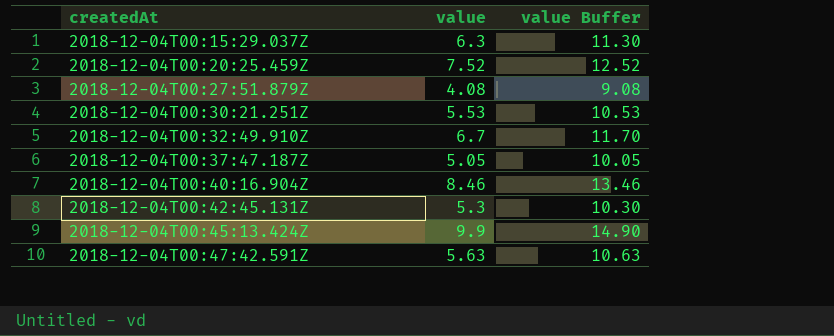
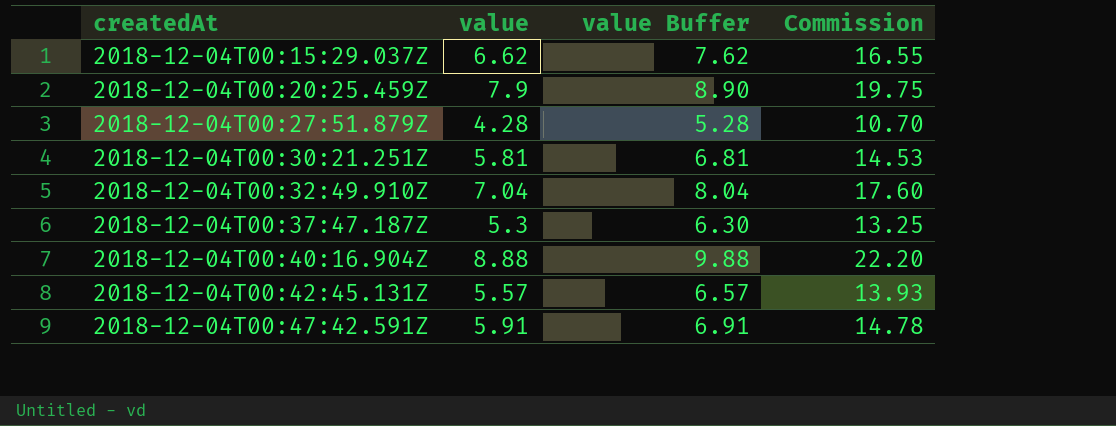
column value Buffer | formula: [value] + 5 -> [value] + 1
column Commission | formula: none -> [value] * 2.5
row 2018-12-04T00:45:13.424Z: 9.9 | 14.90 -> none
2018-12-04T00:15:29.037Z | value: 6.3 -> 6.62
2018-12-04T00:20:25.459Z | value: 7.52 -> 7.9
2018-12-04T00:27:51.879Z | value: 4.08 -> 4.28
2018-12-04T00:30:21.251Z | value: 5.53 -> 5.81
2018-12-04T00:32:49.910Z | value: 6.7 -> 7.04
2018-12-04T00:37:47.187Z | value: 5.05 -> 5.3
2018-12-04T00:40:16.904Z | value: 8.46 -> 8.88
2018-12-04T00:42:45.131Z | value: 5.3 -> 5.57
2018-12-04T00:47:42.591Z | value: 5.63 -> 5.91

